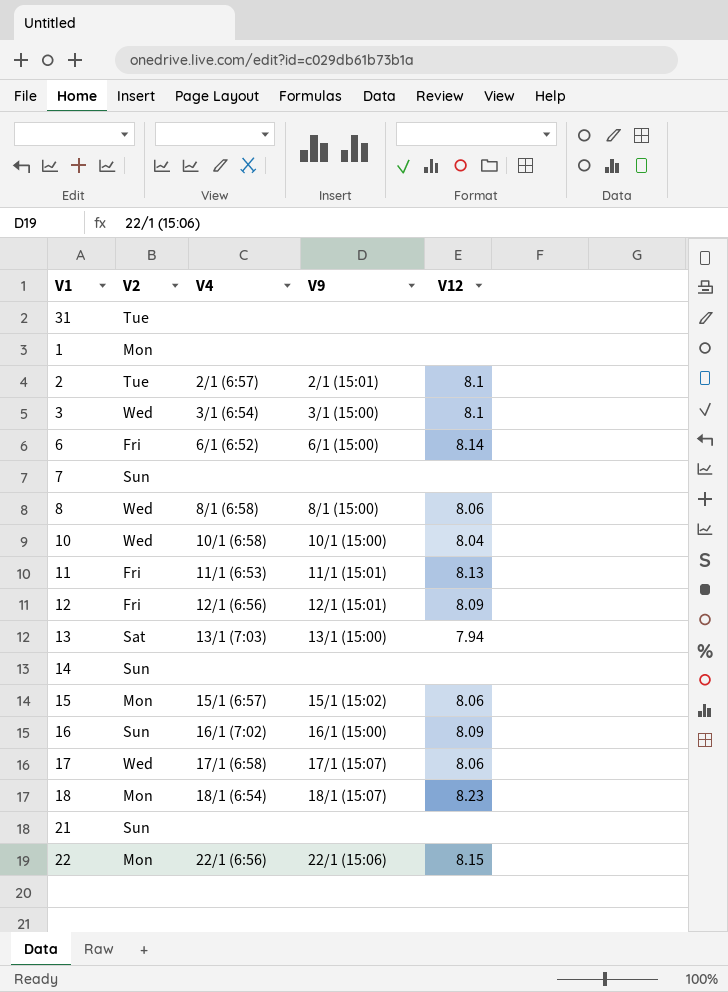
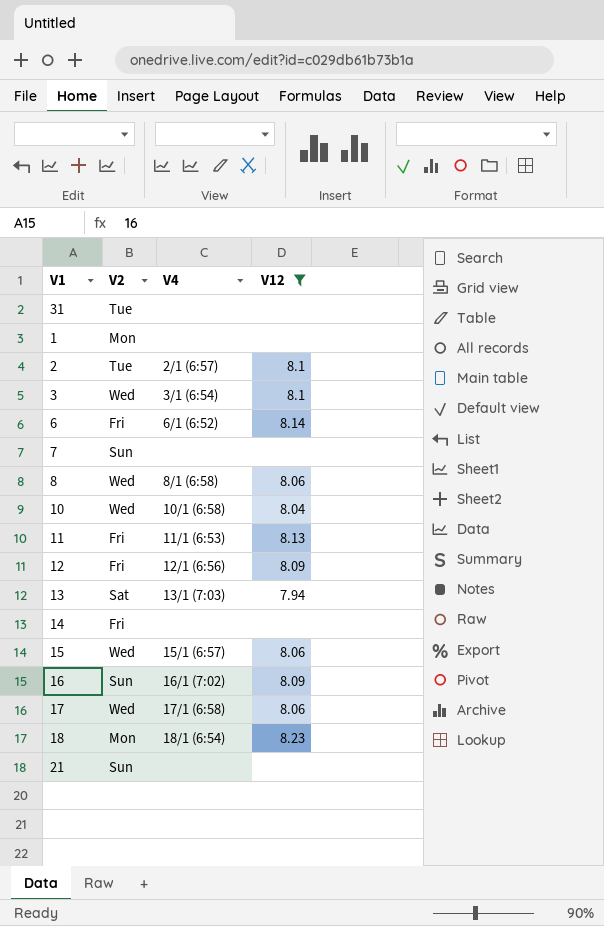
filter: none -> V12 != 8.15
column V9 | position: 4 -> none
14 | V2: Sun -> Fri
15 | V2: Mon -> Wed

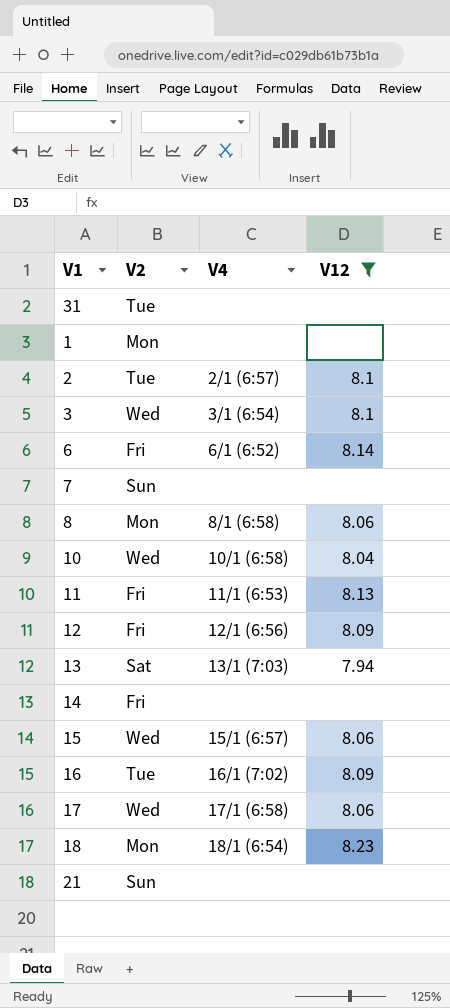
8 | V2: Wed -> Mon
16 | V2: Sun -> Tue

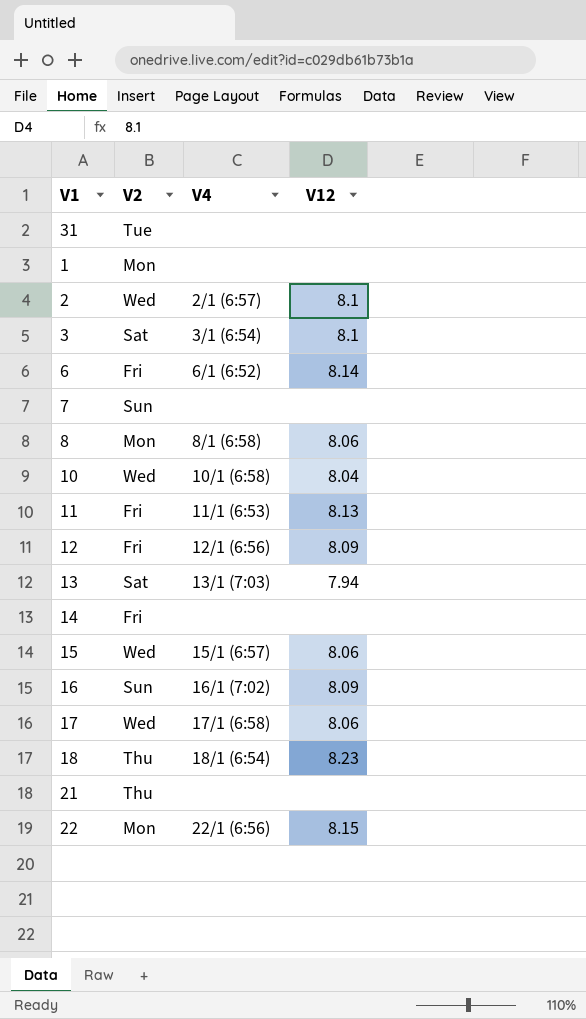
filter: V12 != 8.15 -> none
2 | V2: Tue -> Wed
3 | V2: Wed -> Sat
16 | V2: Tue -> Sun
18 | V2: Mon -> Thu
21 | V2: Sun -> Thu

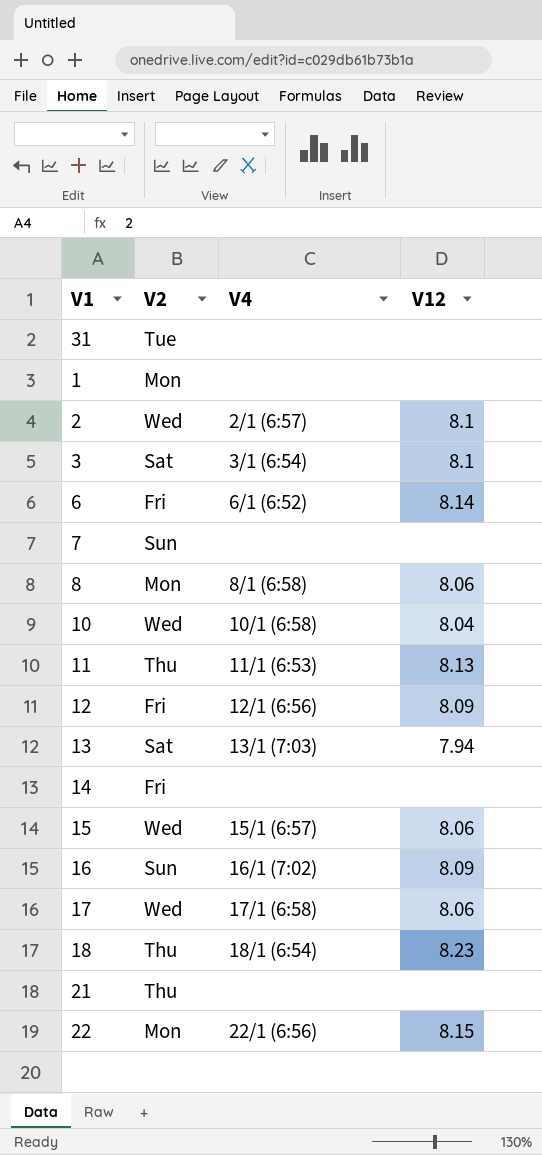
11 | V2: Fri -> Thu

